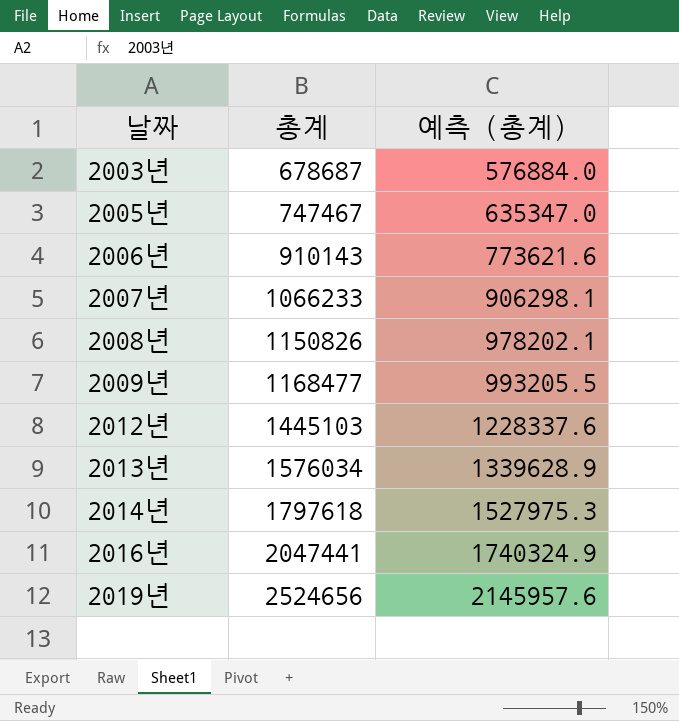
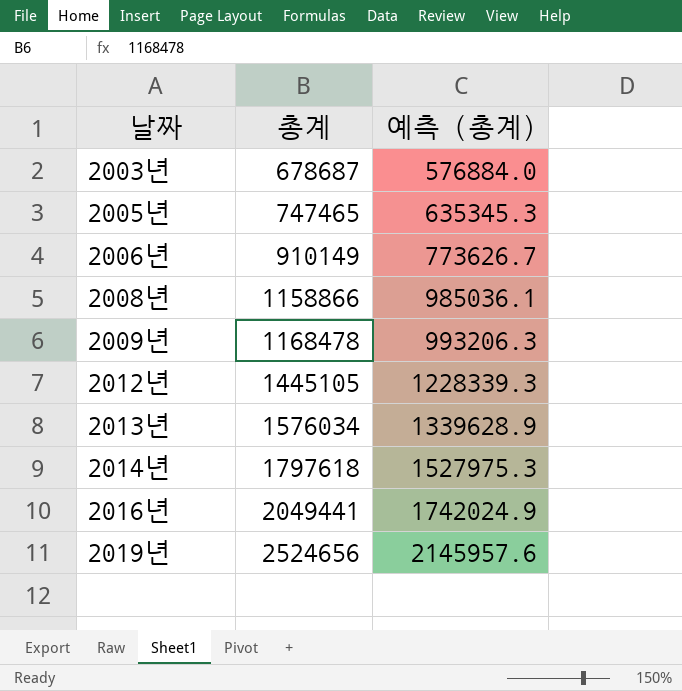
row 2007년: 1066233 | 906298.1 -> none
2005년 | 총계: 747467 -> 747465
2005년 | 예측 (총계): 635347.0 -> 635345.3
2006년 | 총계: 910143 -> 910149
2006년 | 예측 (총계): 773621.6 -> 773626.7
2008년 | 총계: 1150826 -> 1158866
2008년 | 예측 (총계): 978202.1 -> 985036.1
2009년 | 총계: 1168477 -> 1168478
2009년 | 예측 (총계): 993205.5 -> 993206.3
2012년 | 총계: 1445103 -> 1445105
2012년 | 예측 (총계): 1228337.6 -> 1228339.3
2016년 | 총계: 2047441 -> 2049441
2016년 | 예측 (총계): 1740324.9 -> 1742024.9

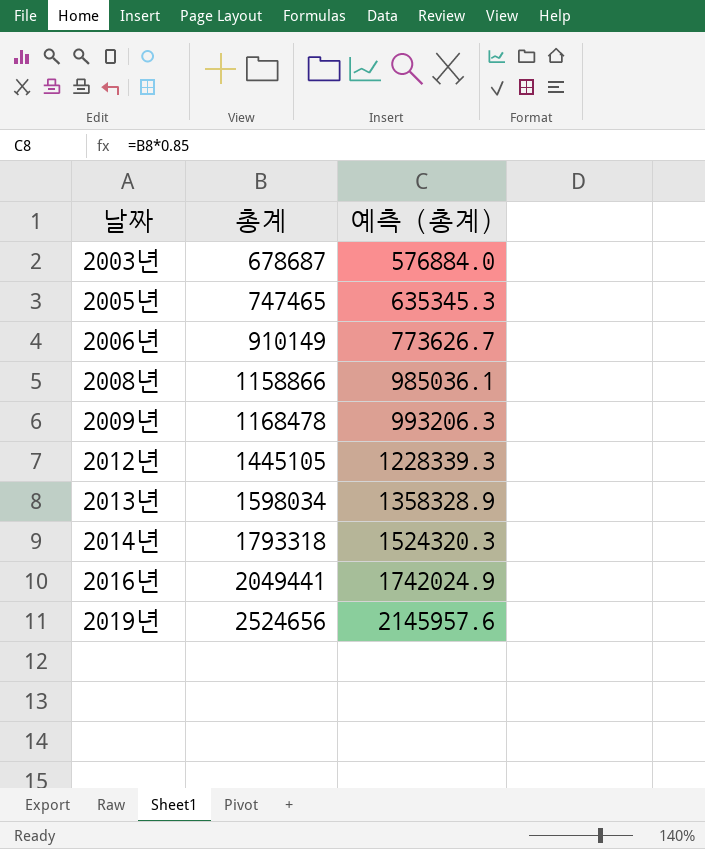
2013년 | 총계: 1576034 -> 1598034
2013년 | 예측 (총계): 1339628.9 -> 1358328.9
2014년 | 총계: 1797618 -> 1793318
2014년 | 예측 (총계): 1527975.3 -> 1524320.3

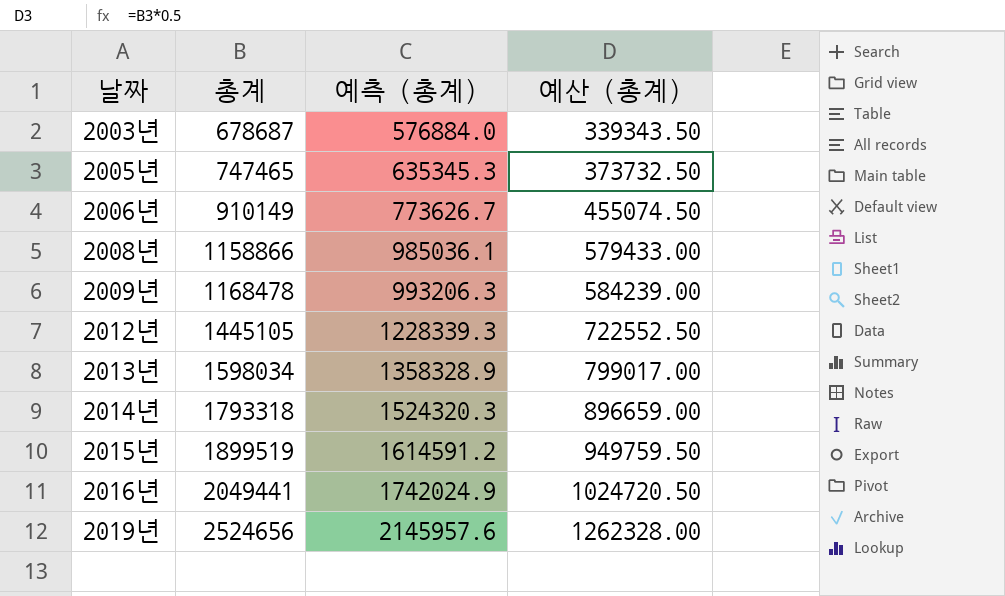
column 예산 (총계) | formula: none -> [총계] * 0.5
row 2015년: none -> 1899519 | 1614591.2 | 949759.50

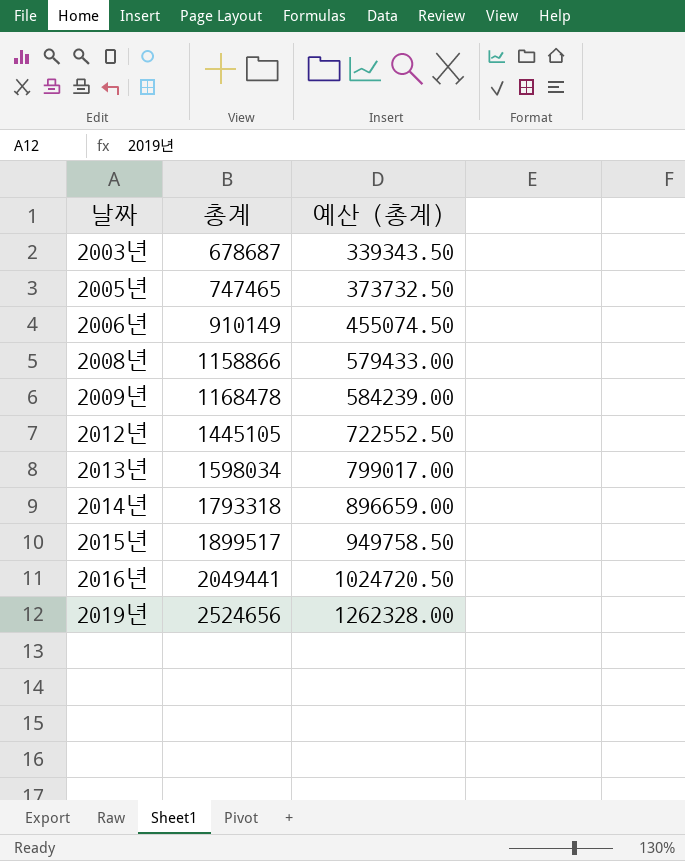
column 예측 (총계) | formula: [총계] * 0.85 -> none
2015년 | 총계: 1899519 -> 1899517
2015년 | 예산 (총계): 949759.50 -> 949758.50

